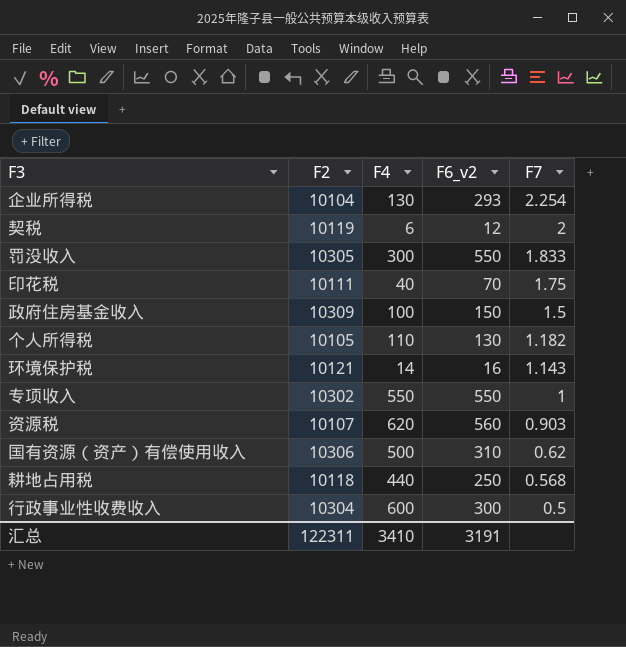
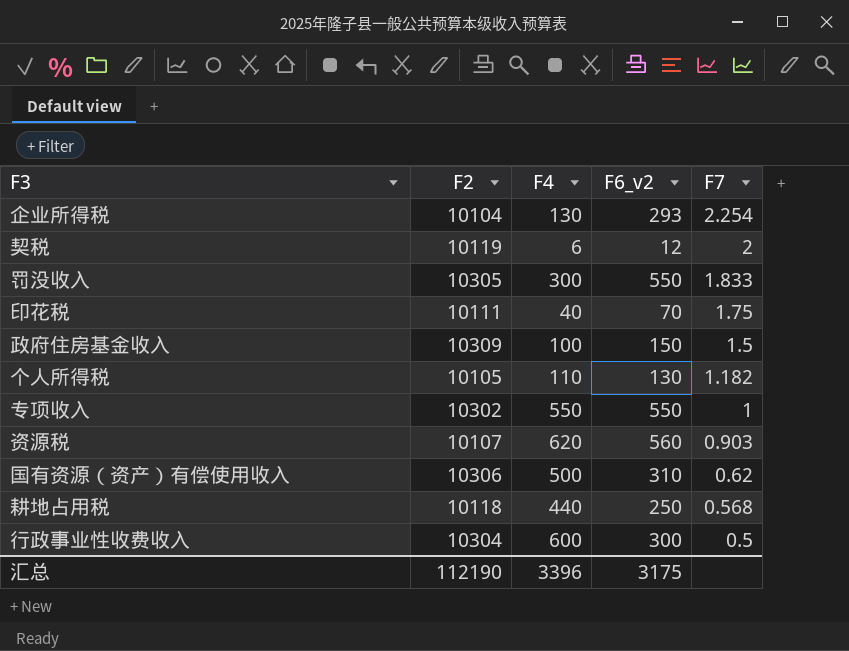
row 环境保护税: 10121 | 14 | 16 | 1.143 -> none
汇总 | F2: 122311 -> 112190
汇总 | F4: 3410 -> 3396
汇总 | F6_v2: 3191 -> 3175

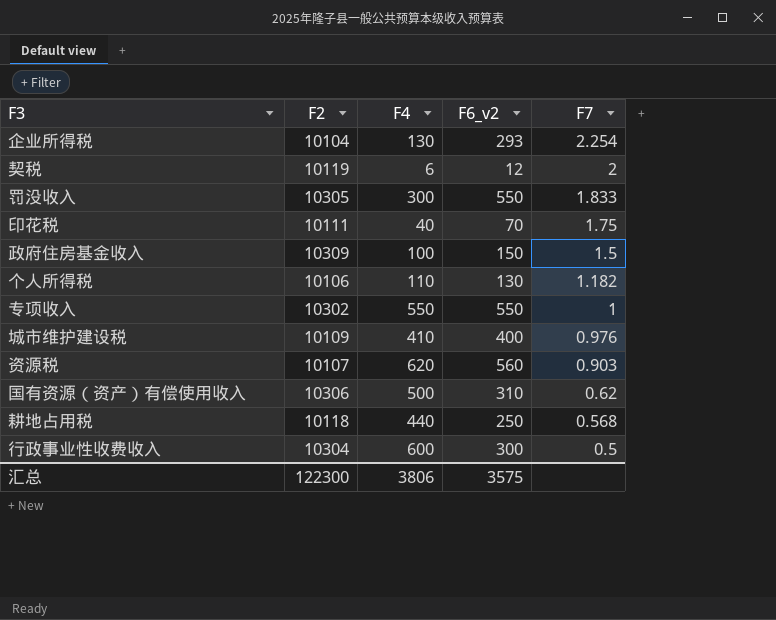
个人所得税 | F2: 10105 -> 10106
row 城市维护建设税: none -> 10109 | 410 | 400 | 0.976
汇总 | F2: 112190 -> 122300
汇总 | F4: 3396 -> 3806
汇总 | F6_v2: 3175 -> 3575

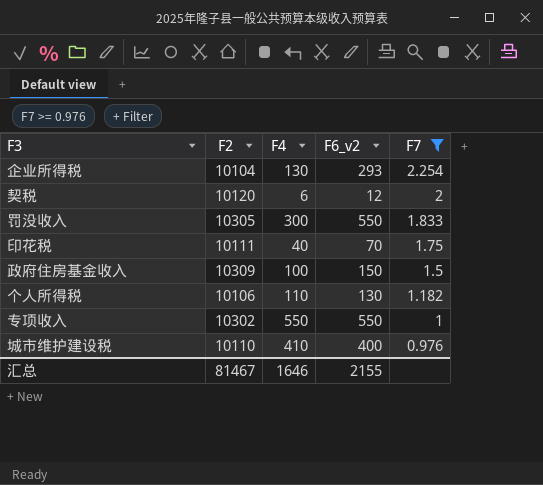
filter: none -> F7 >= 0.976
契税 | F2: 10119 -> 10120
城市维护建设税 | F2: 10109 -> 10110
汇总 | F2: 122300 -> 81467
汇总 | F4: 3806 -> 1646
汇总 | F6_v2: 3575 -> 2155

